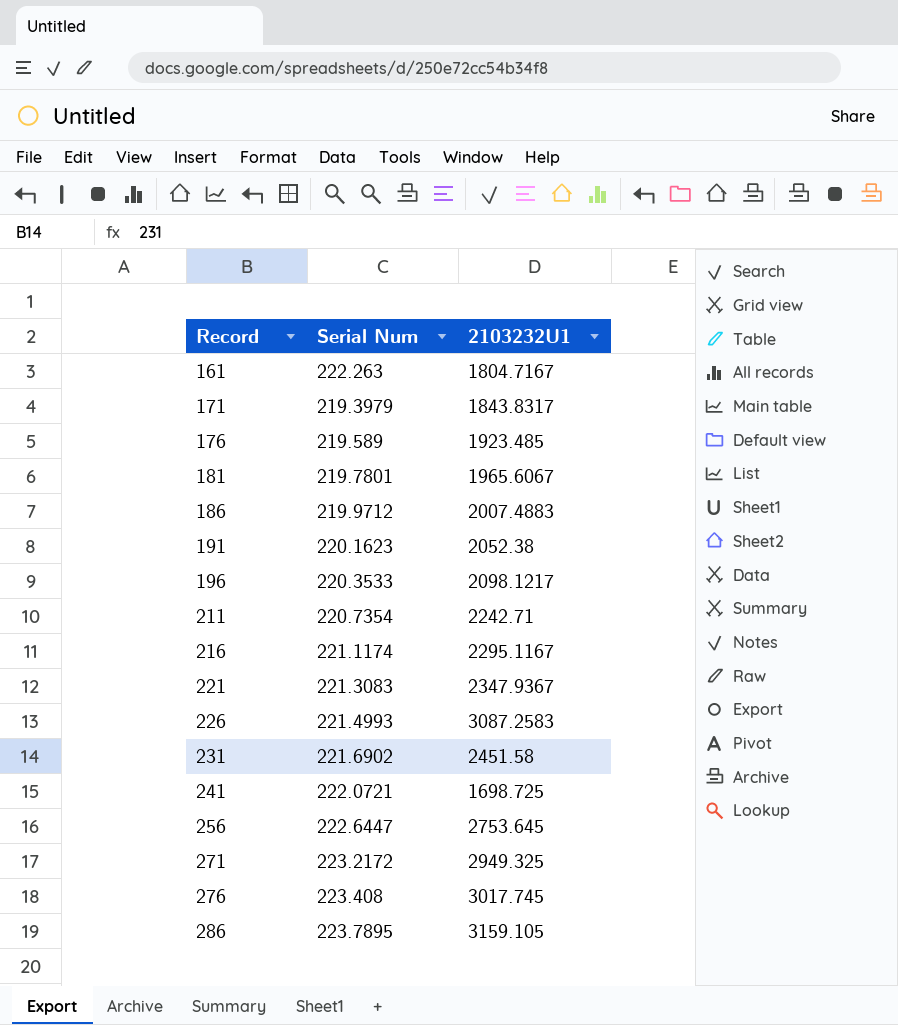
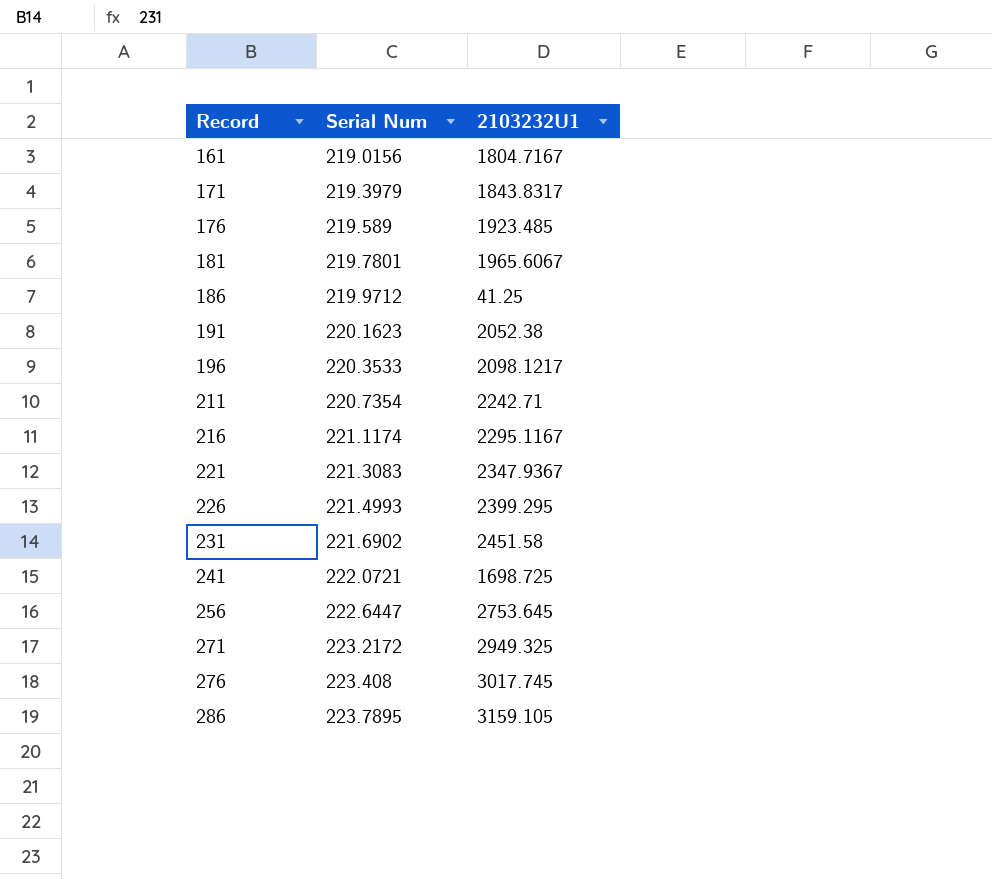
161 | Serial Num: 222.263 -> 219.0156
186 | 2103232U1: 2007.4883 -> 41.25
226 | 2103232U1: 3087.2583 -> 2399.295

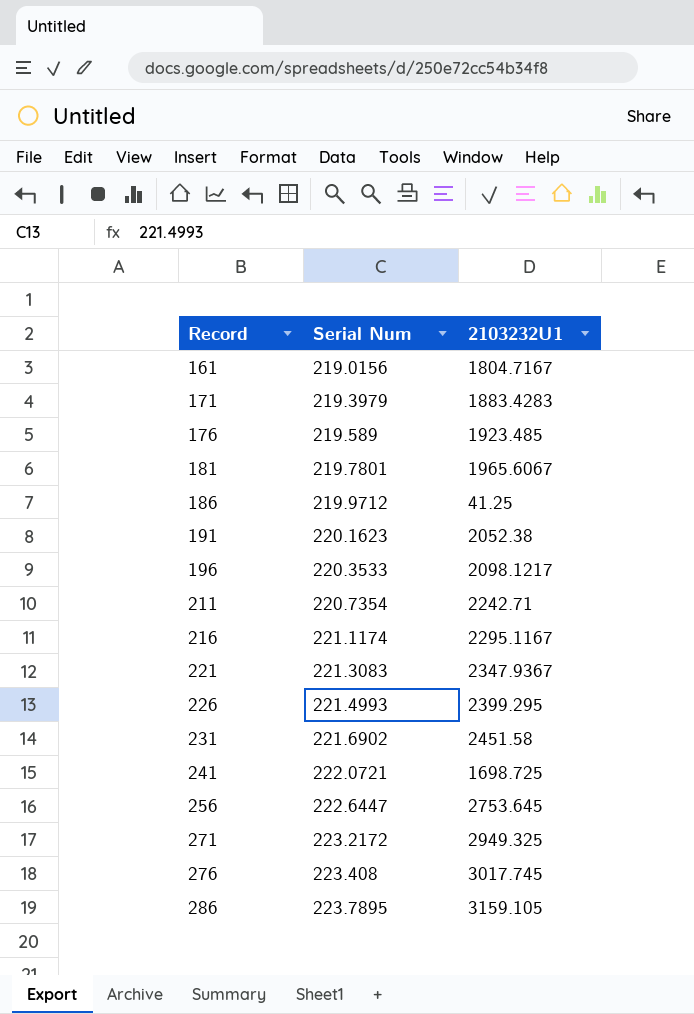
171 | 2103232U1: 1843.8317 -> 1883.4283

